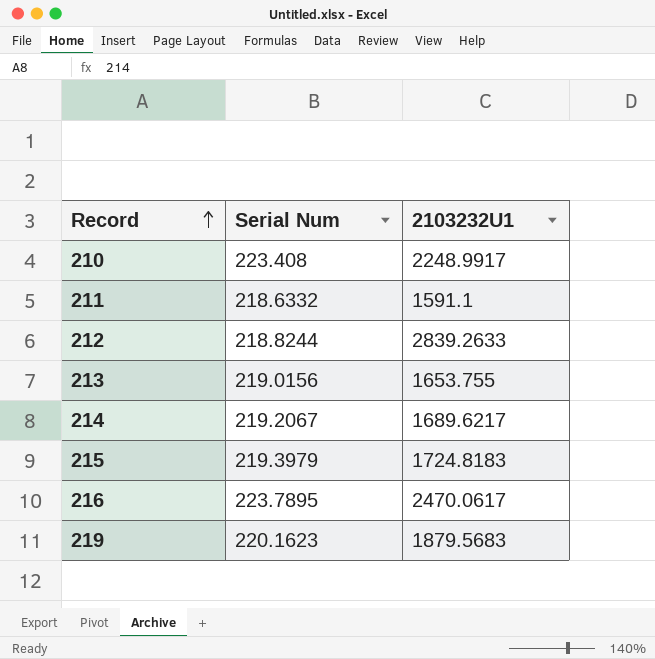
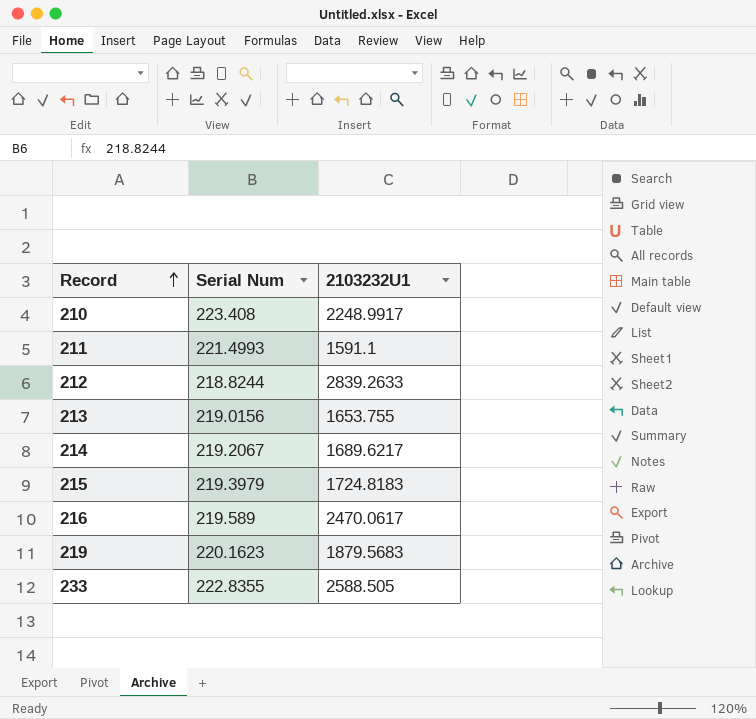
211 | Serial Num: 218.6332 -> 221.4993
216 | Serial Num: 223.7895 -> 219.589
row 233: none -> 222.8355 | 2588.505

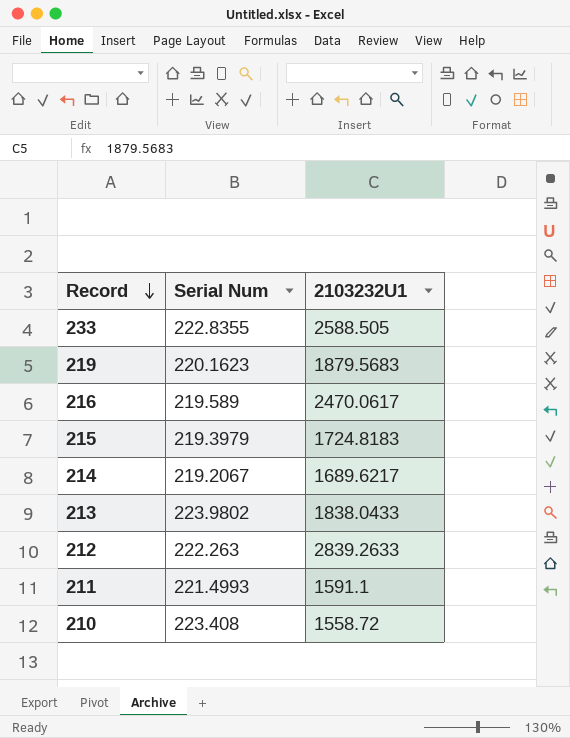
row order: Record ascending -> Record descending
213 | Serial Num: 219.0156 -> 223.9802
213 | 2103232U1: 1653.755 -> 1838.0433
212 | Serial Num: 218.8244 -> 222.263
210 | 2103232U1: 2248.9917 -> 1558.72

